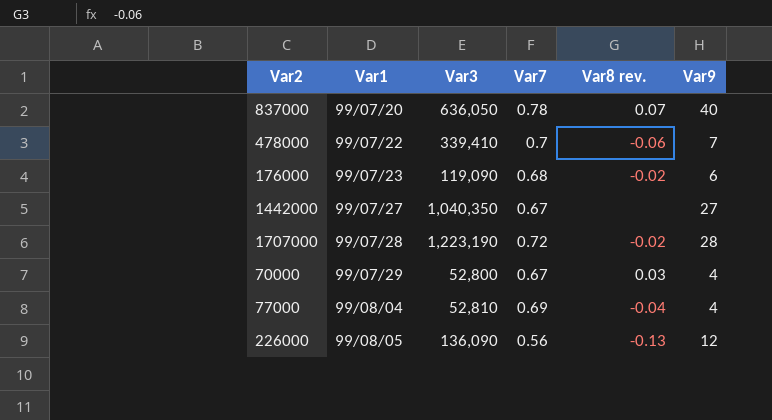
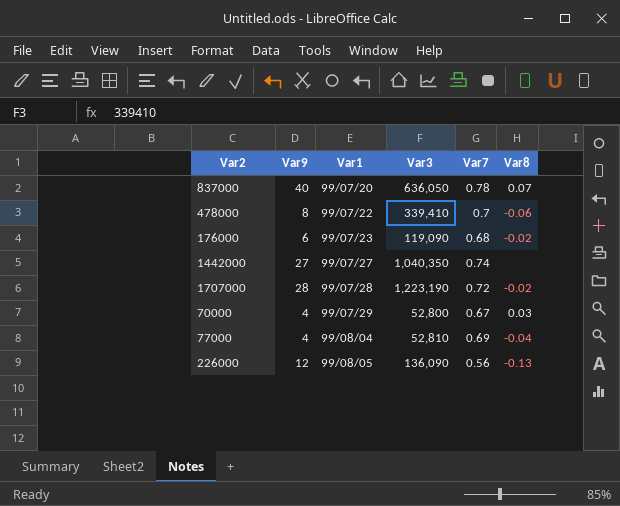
column Var9 | position: 6 -> 2
column name: Var8 rev. -> Var8
478000 | Var9: 7 -> 8
1442000 | Var7: 0.67 -> 0.74

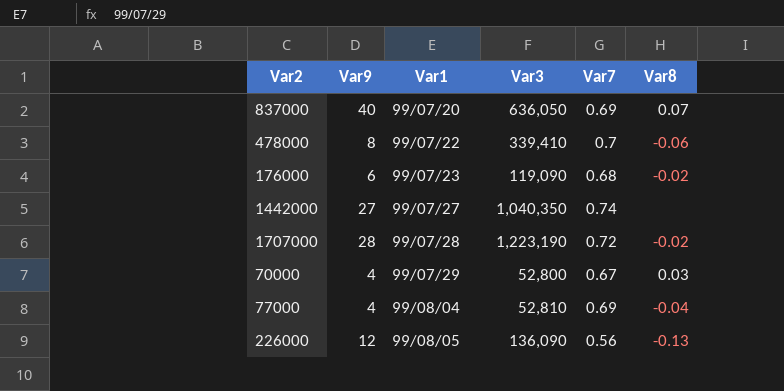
837000 | Var7: 0.78 -> 0.69

